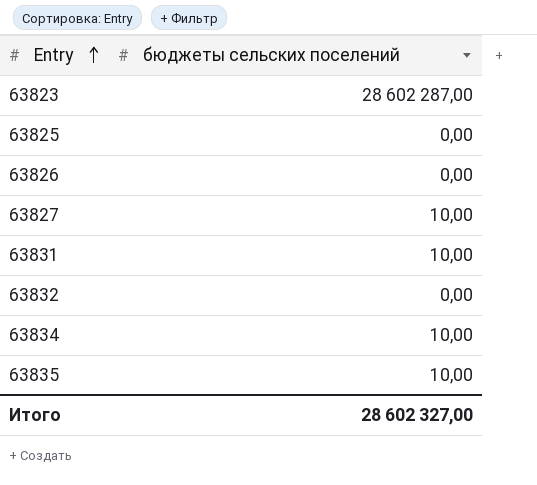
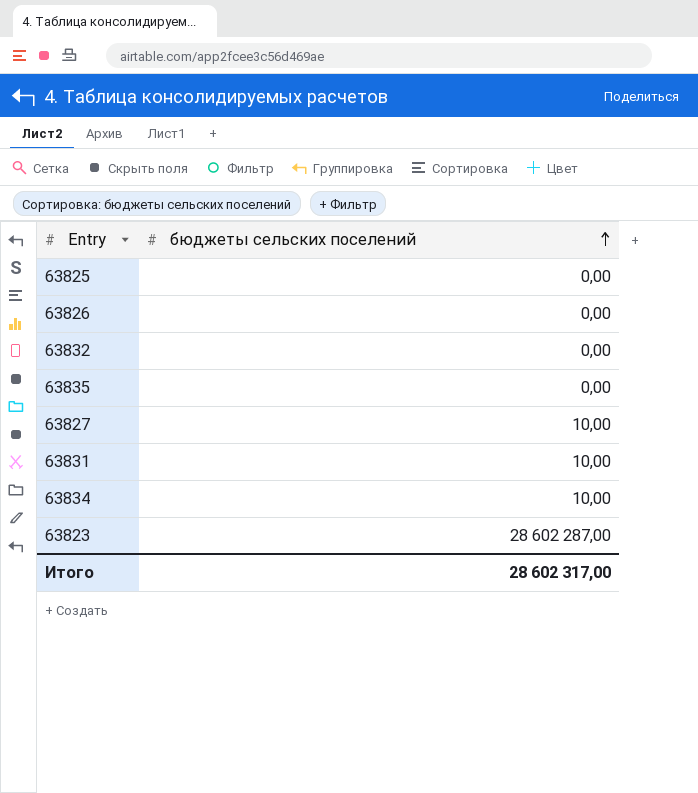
row order: Entry ascending -> бюджеты сельских поселений ascending
63835 | бюджеты сельских поселений: 10,00 -> 0,00
Итого | бюджеты сельских поселений: 28 602 327,00 -> 28 602 317,00

